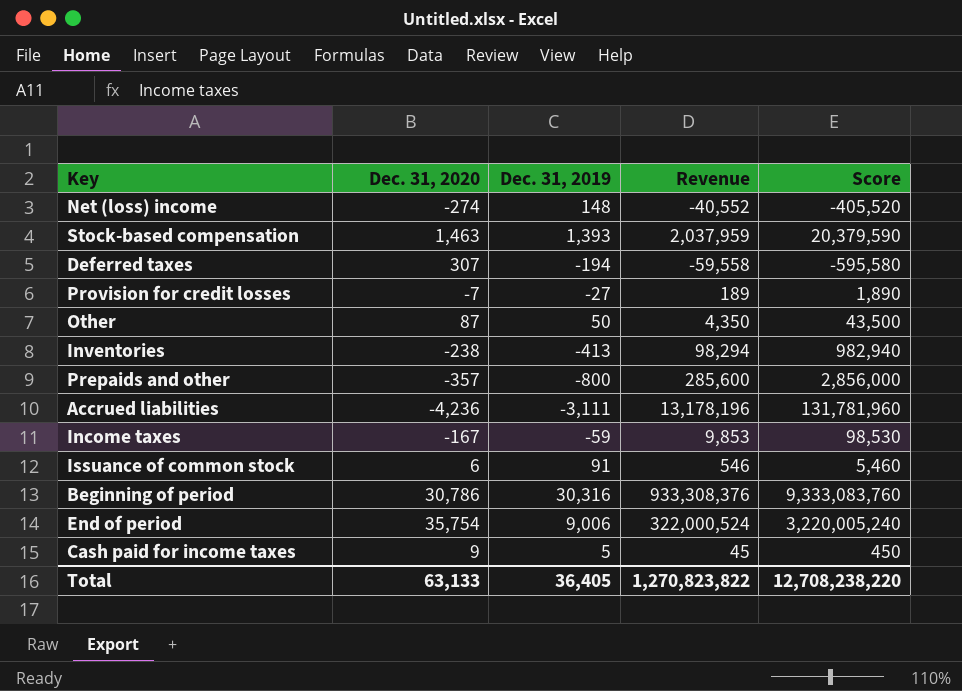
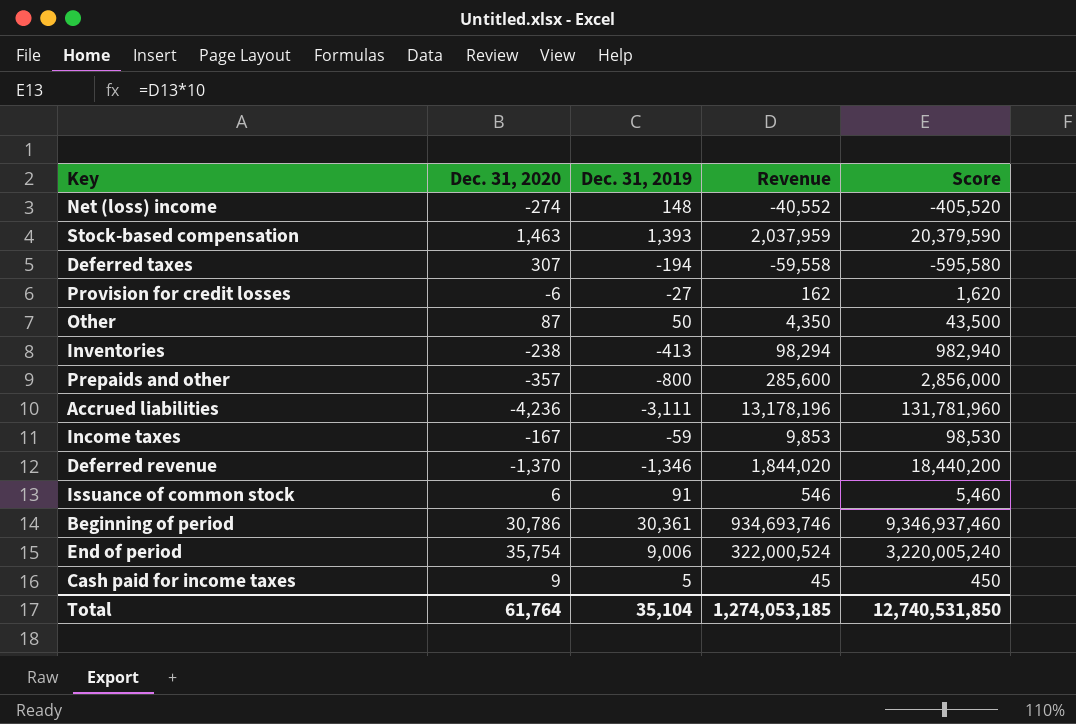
Provision for credit losses | Dec. 31, 2020: -7 -> -6
Provision for credit losses | Revenue: 189 -> 162
Provision for credit losses | Score: 1,890 -> 1,620
row Deferred revenue: none -> -1,370 | -1,346 | 1,844,020 | 18,440,200
Beginning of period | Dec. 31, 2019: 30,316 -> 30,361
Beginning of period | Revenue: 933,308,376 -> 934,693,746
Beginning of period | Score: 9,333,083,760 -> 9,346,937,460
Total | Dec. 31, 2020: 63,133 -> 61,764
Total | Dec. 31, 2019: 36,405 -> 35,104
Total | Revenue: 1,270,823,822 -> 1,274,053,185
Total | Score: 12,708,238,220 -> 12,740,531,850

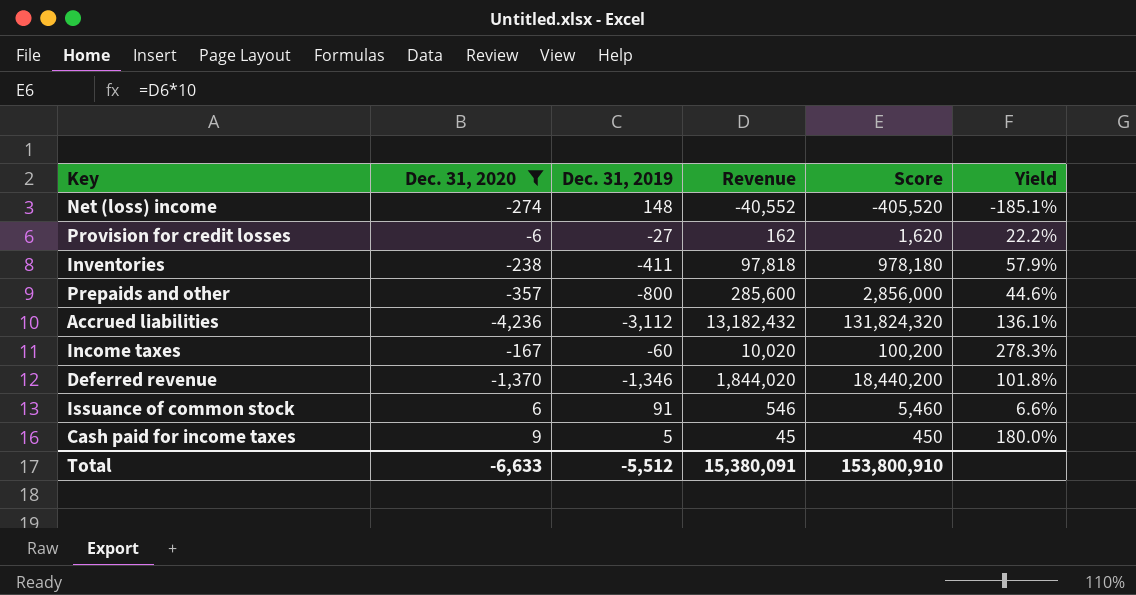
filter: none -> Dec. 31, 2020 <= 9
column Yield | formula: none -> [Dec. 31, 2020] / [Dec. 31, 2019]
Inventories | Dec. 31, 2019: -413 -> -411
Inventories | Revenue: 98,294 -> 97,818
Inventories | Score: 982,940 -> 978,180
Accrued liabilities | Dec. 31, 2019: -3,111 -> -3,112
Accrued liabilities | Revenue: 13,178,196 -> 13,182,432
Accrued liabilities | Score: 131,781,960 -> 131,824,320
Income taxes | Dec. 31, 2019: -59 -> -60
Income taxes | Revenue: 9,853 -> 10,020
Income taxes | Score: 98,530 -> 100,200
Total | Dec. 31, 2020: 61,764 -> -6,633
Total | Dec. 31, 2019: 35,104 -> -5,512
Total | Revenue: 1,274,053,185 -> 15,380,091
Total | Score: 12,740,531,850 -> 153,800,910

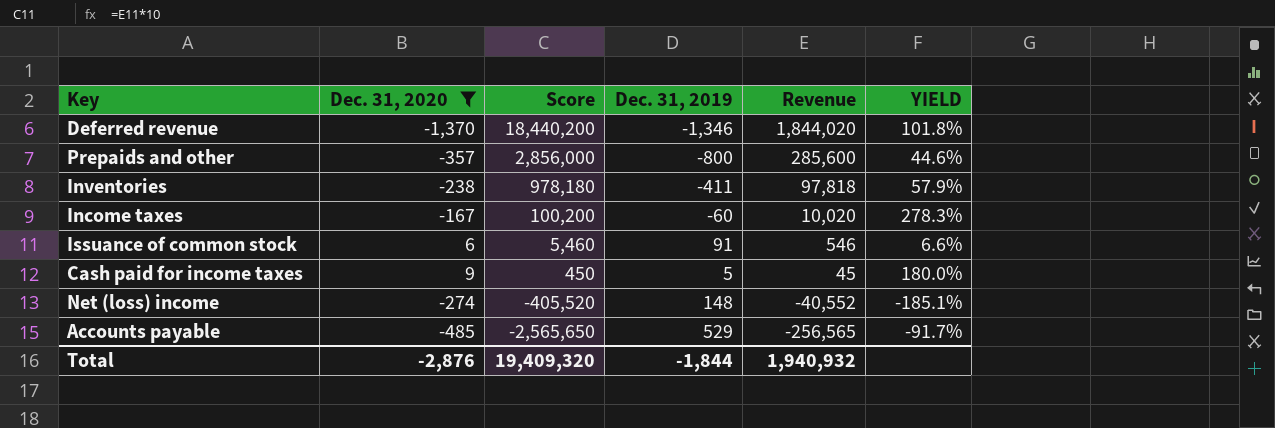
row order: none -> Score descending
column Score | position: 5 -> 3
column name: Yield -> YIELD
row Provision for credit losses: -6 | -27 | 162 | 1,620 | 22.2% -> none
row Accrued liabilities: -4,236 | -3,112 | 13,182,432 | 131,824,320 | 136.1% -> none
row Accounts payable: none -> -485 | -2,565,650 | 529 | -256,565 | -91.7%
Total | Dec. 31, 2020: -6,633 -> -2,876
Total | Score: 153,800,910 -> 19,409,320
Total | Dec. 31, 2019: -5,512 -> -1,844
Total | Revenue: 15,380,091 -> 1,940,932

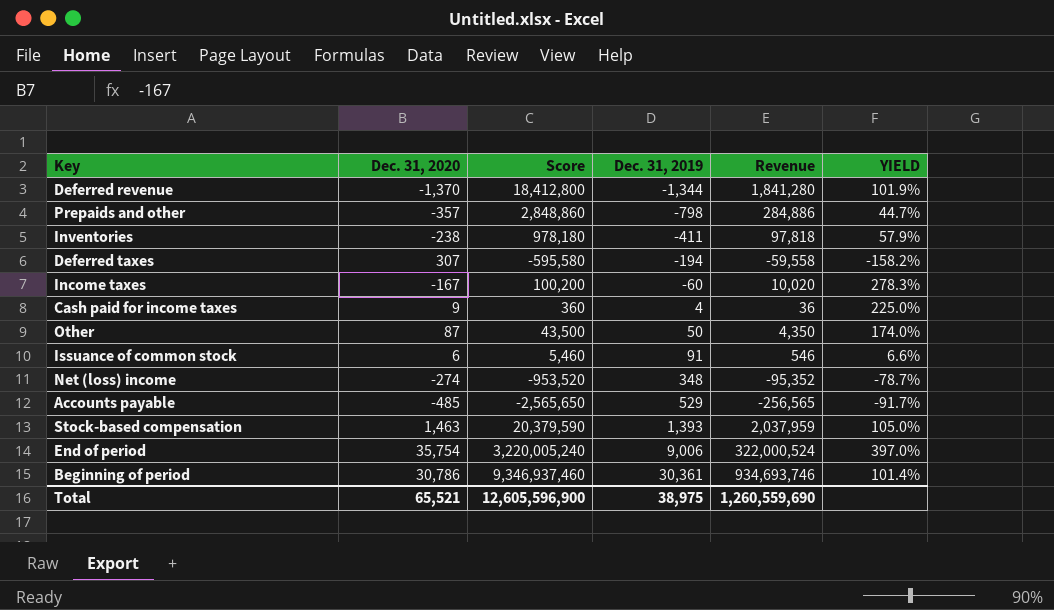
filter: Dec. 31, 2020 <= 9 -> none
row order: Score descending -> Dec. 31, 2019 ascending
Deferred revenue | Score: 18,440,200 -> 18,412,800
Deferred revenue | Dec. 31, 2019: -1,346 -> -1,344
Deferred revenue | Revenue: 1,844,020 -> 1,841,280
Deferred revenue | YIELD: 101.8% -> 101.9%
Prepaids and other | Score: 2,856,000 -> 2,848,860
Prepaids and other | Dec. 31, 2019: -800 -> -798
Prepaids and other | Revenue: 285,600 -> 284,886
Prepaids and other | YIELD: 44.6% -> 44.7%
Cash paid for income taxes | Score: 450 -> 360
Cash paid for income taxes | Dec. 31, 2019: 5 -> 4
Cash paid for income taxes | Revenue: 45 -> 36
Cash paid for income taxes | YIELD: 180.0% -> 225.0%
Net (loss) income | Score: -405,520 -> -953,520
Net (loss) income | Dec. 31, 2019: 148 -> 348
Net (loss) income | Revenue: -40,552 -> -95,352
Net (loss) income | YIELD: -185.1% -> -78.7%
Total | Dec. 31, 2020: -2,876 -> 65,521
Total | Score: 19,409,320 -> 12,605,596,900
Total | Dec. 31, 2019: -1,844 -> 38,975
Total | Revenue: 1,940,932 -> 1,260,559,690

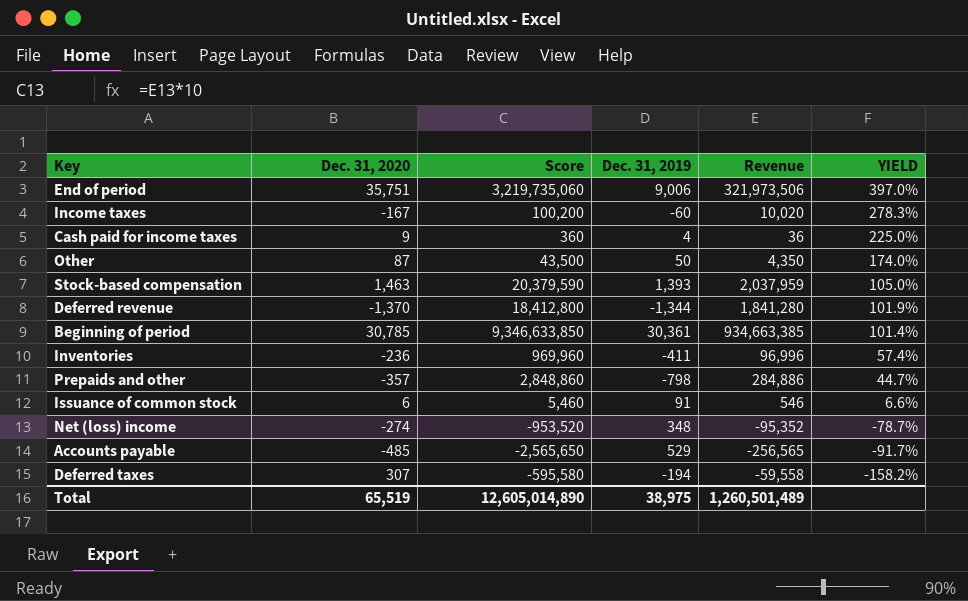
row order: Dec. 31, 2019 ascending -> YIELD descending
End of period | Dec. 31, 2020: 35,754 -> 35,751
End of period | Score: 3,220,005,240 -> 3,219,735,060
End of period | Revenue: 322,000,524 -> 321,973,506
Beginning of period | Dec. 31, 2020: 30,786 -> 30,785
Beginning of period | Score: 9,346,937,460 -> 9,346,633,850
Beginning of period | Revenue: 934,693,746 -> 934,663,385
Inventories | Dec. 31, 2020: -238 -> -236
Inventories | Score: 978,180 -> 969,960
Inventories | Revenue: 97,818 -> 96,996
Inventories | YIELD: 57.9% -> 57.4%
Total | Dec. 31, 2020: 65,521 -> 65,519
Total | Score: 12,605,596,900 -> 12,605,014,890
Total | Revenue: 1,260,559,690 -> 1,260,501,489

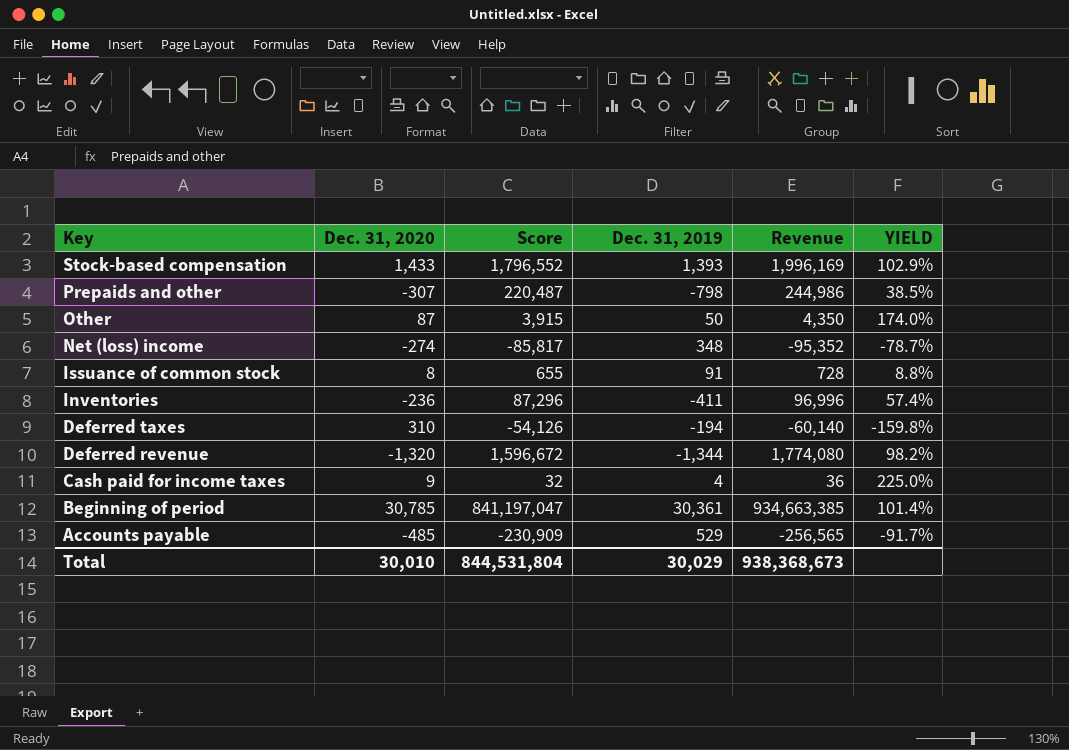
row order: YIELD descending -> Key descending
column Score | formula: [Revenue] * 10 -> [Revenue] * 0.9
row End of period: 35,751 | 3,219,735,060 | 9,006 | 321,973,506 | 397.0% -> none
row Income taxes: -167 | 100,200 | -60 | 10,020 | 278.3% -> none
Stock-based compensation | Dec. 31, 2020: 1,463 -> 1,433
Stock-based compensation | Revenue: 2,037,959 -> 1,996,169
Stock-based compensation | YIELD: 105.0% -> 102.9%
Prepaids and other | Dec. 31, 2020: -357 -> -307
Prepaids and other | Revenue: 284,886 -> 244,986
Prepaids and other | YIELD: 44.7% -> 38.5%
Issuance of common stock | Dec. 31, 2020: 6 -> 8
Issuance of common stock | Revenue: 546 -> 728
Issuance of common stock | YIELD: 6.6% -> 8.8%
Deferred taxes | Dec. 31, 2020: 307 -> 310
Deferred taxes | Revenue: -59,558 -> -60,140
Deferred taxes | YIELD: -158.2% -> -159.8%
Deferred revenue | Dec. 31, 2020: -1,370 -> -1,320
Deferred revenue | Revenue: 1,841,280 -> 1,774,080
Deferred revenue | YIELD: 101.9% -> 98.2%
Total | Dec. 31, 2020: 65,519 -> 30,010
Total | Score: 12,605,014,890 -> 844,531,804
Total | Dec. 31, 2019: 38,975 -> 30,029
Total | Revenue: 1,260,501,489 -> 938,368,673

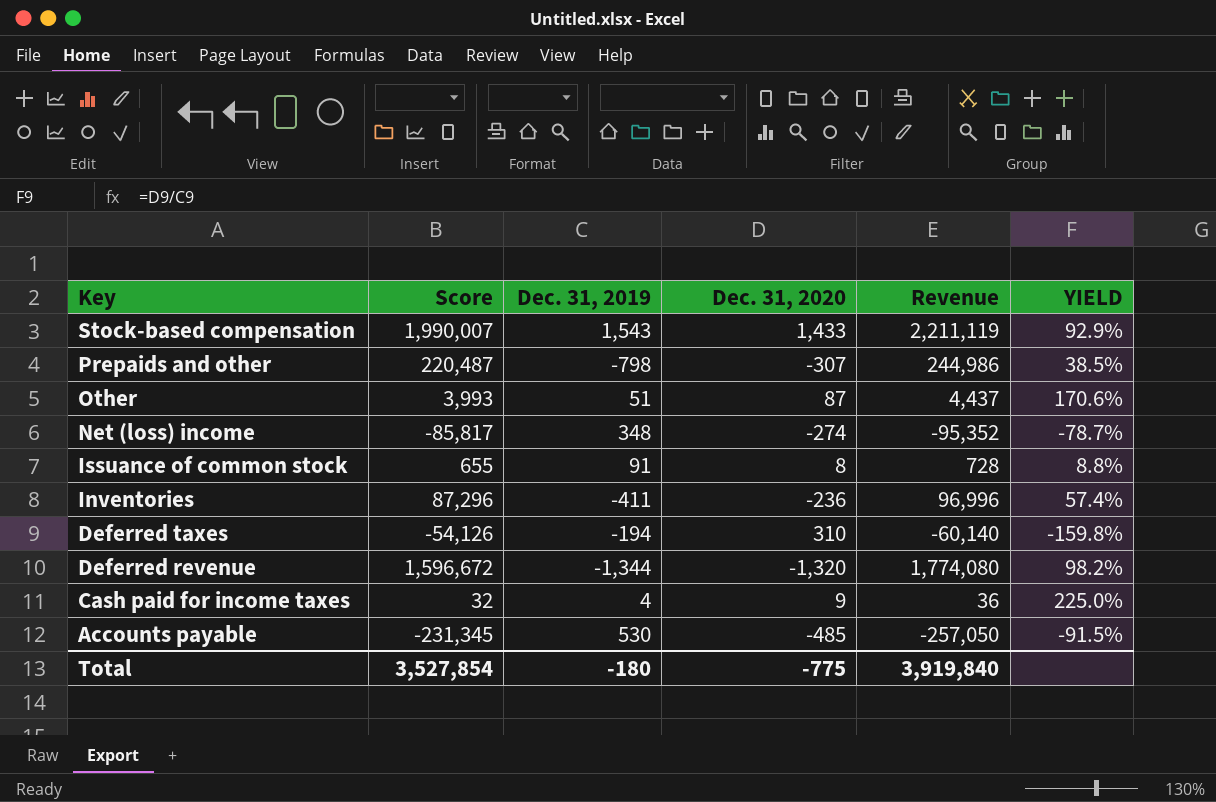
column Dec. 31, 2020 | position: 2 -> 4
row Beginning of period: 30,785 | 841,197,047 | 30,361 | 934,663,385 | 101.4% -> none
Stock-based compensation | Score: 1,796,552 -> 1,990,007
Stock-based compensation | Dec. 31, 2019: 1,393 -> 1,543
Stock-based compensation | Revenue: 1,996,169 -> 2,211,119
Stock-based compensation | YIELD: 102.9% -> 92.9%
Other | Score: 3,915 -> 3,993
Other | Dec. 31, 2019: 50 -> 51
Other | Revenue: 4,350 -> 4,437
Other | YIELD: 174.0% -> 170.6%
Accounts payable | Score: -230,909 -> -231,345
Accounts payable | Dec. 31, 2019: 529 -> 530
Accounts payable | Revenue: -256,565 -> -257,050
Accounts payable | YIELD: -91.7% -> -91.5%
Total | Score: 844,531,804 -> 3,527,854
Total | Dec. 31, 2019: 30,029 -> -180
Total | Dec. 31, 2020: 30,010 -> -775
Total | Revenue: 938,368,673 -> 3,919,840

